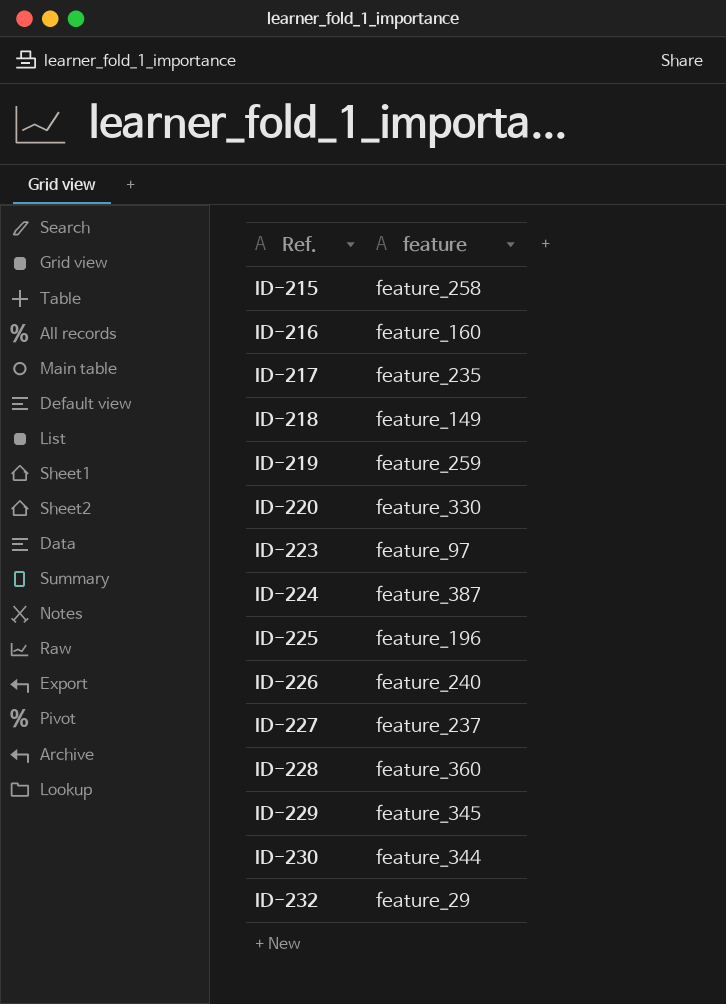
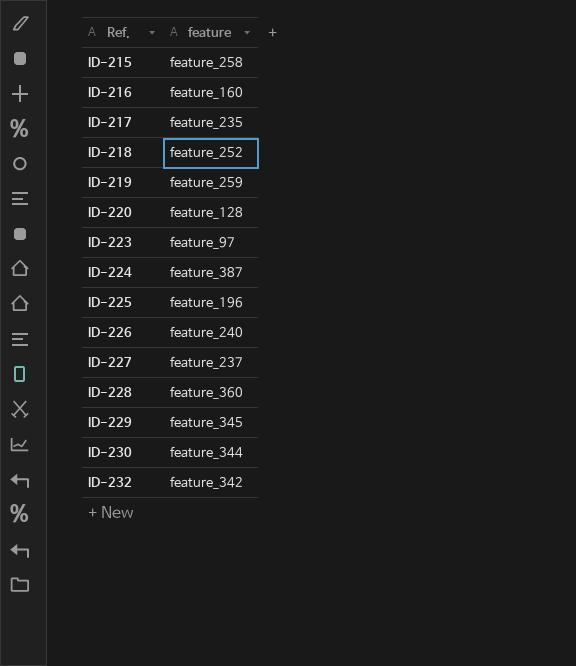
ID-218 | feature: feature_149 -> feature_252
ID-220 | feature: feature_330 -> feature_128
ID-232 | feature: feature_29 -> feature_342

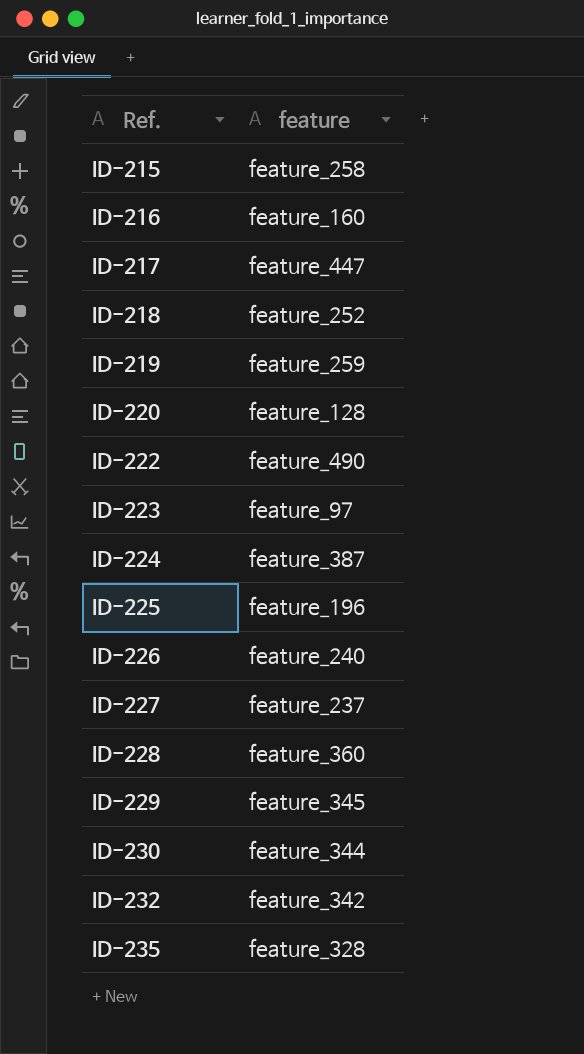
ID-217 | feature: feature_235 -> feature_447
row ID-222: none -> feature_490
row ID-235: none -> feature_328

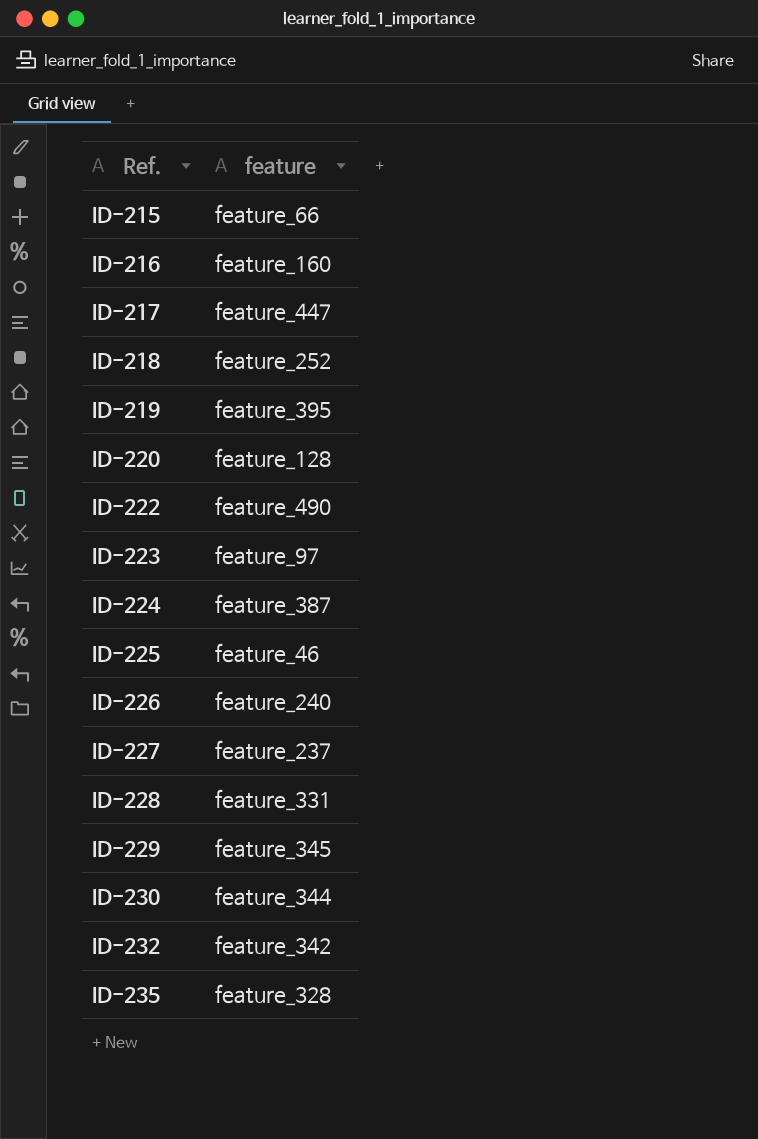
ID-215 | feature: feature_258 -> feature_66
ID-219 | feature: feature_259 -> feature_395
ID-225 | feature: feature_196 -> feature_46
ID-228 | feature: feature_360 -> feature_331

